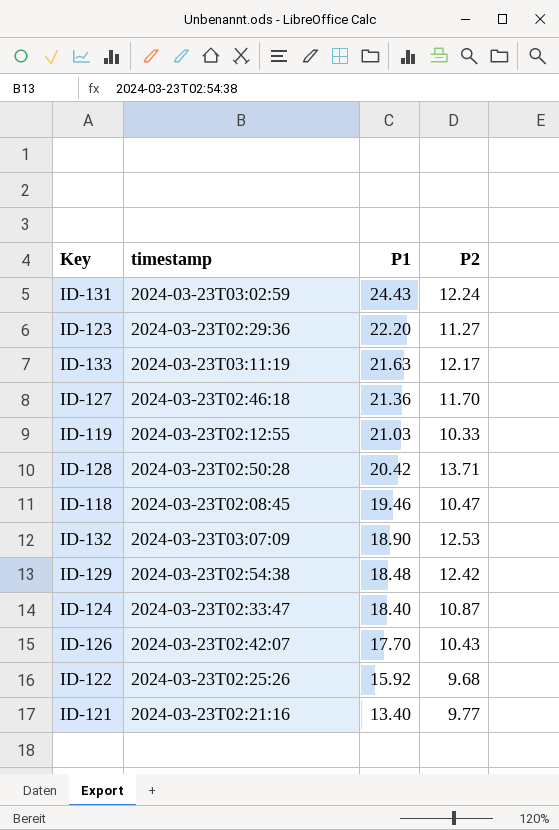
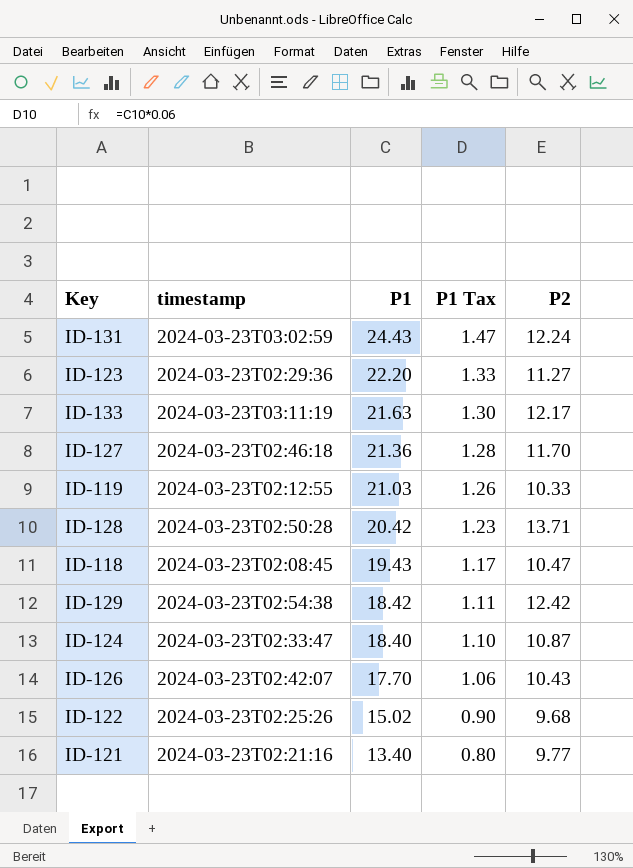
column P1 Tax | formula: none -> [P1] * 0.06
row ID-132: 2024-03-23T03:07:09 | 18.90 | 12.53 -> none
ID-118 | P1: 19.46 -> 19.43
ID-129 | P1: 18.48 -> 18.42
ID-122 | P1: 15.92 -> 15.02

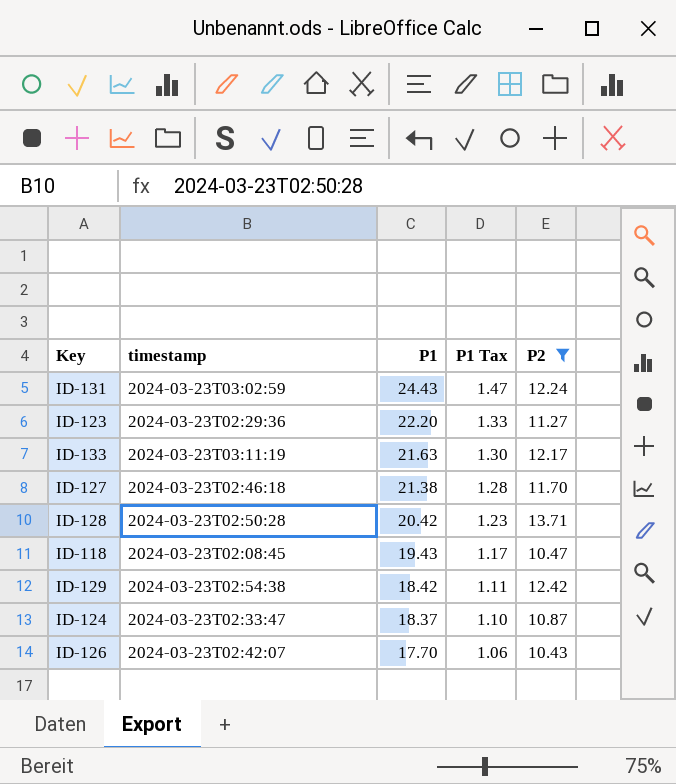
filter: none -> P2 >= 10.43
ID-127 | P1: 21.36 -> 21.38
ID-124 | P1: 18.40 -> 18.37

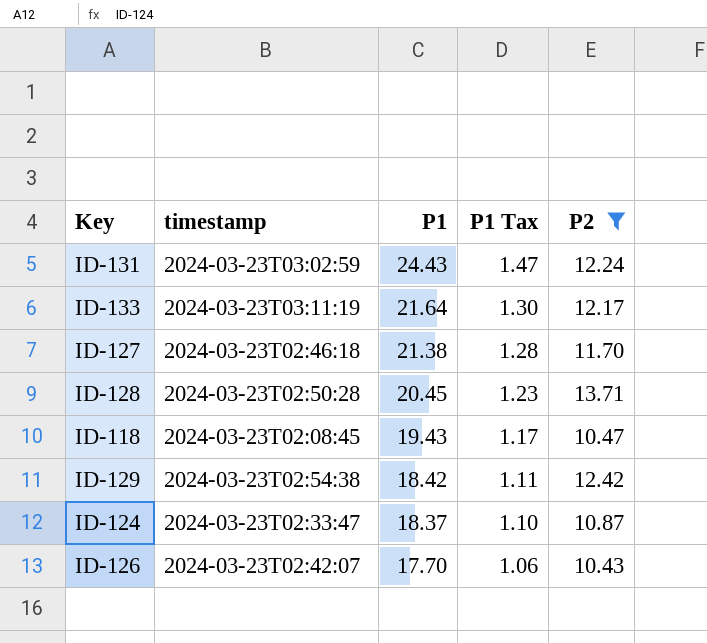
row ID-123: 2024-03-23T02:29:36 | 22.20 | 1.33 | 11.27 -> none
ID-133 | P1: 21.63 -> 21.64
ID-128 | P1: 20.42 -> 20.45

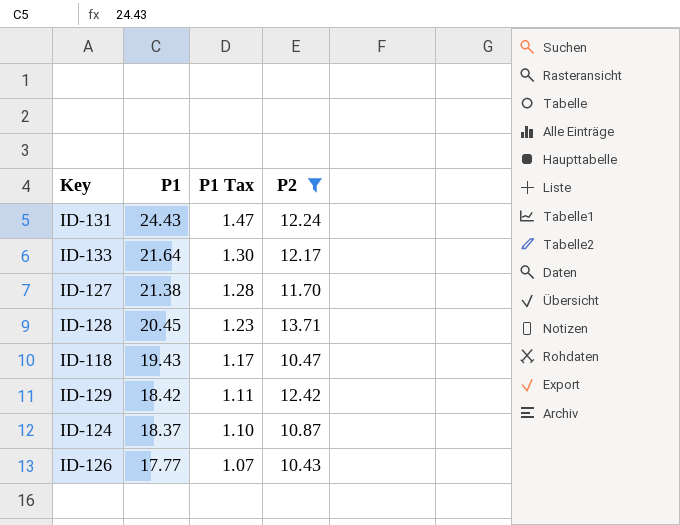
column timestamp | position: 2 -> none
ID-126 | P1: 17.70 -> 17.77
ID-126 | P1 Tax: 1.06 -> 1.07

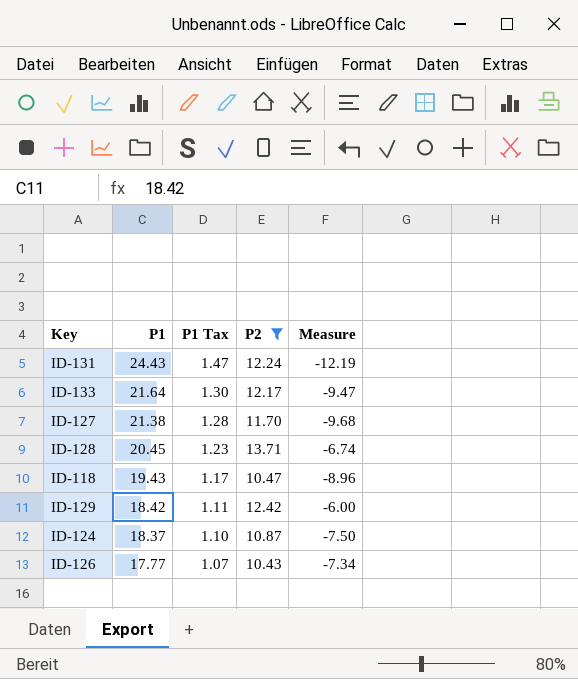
column Measure | formula: none -> [P2] - [P1]

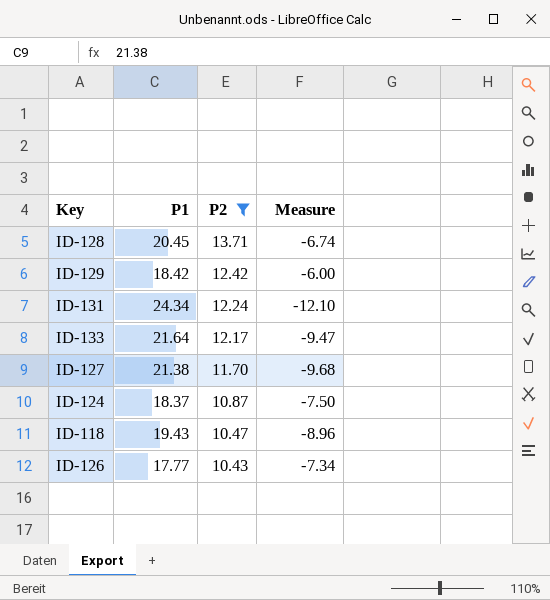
row order: P1 descending -> P2 descending
column P1 Tax | formula: [P1] * 0.06 -> none
ID-131 | P1: 24.43 -> 24.34
ID-131 | Measure: -12.19 -> -12.10

